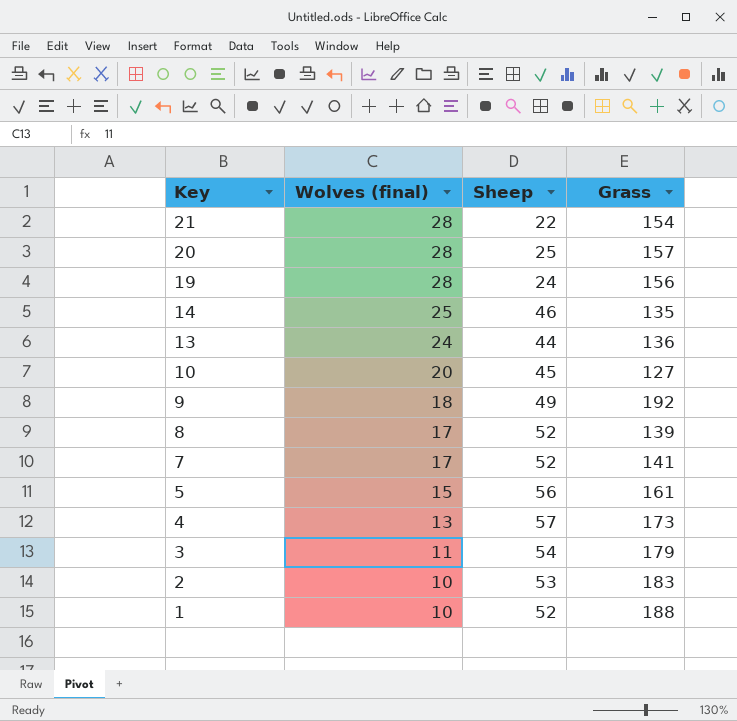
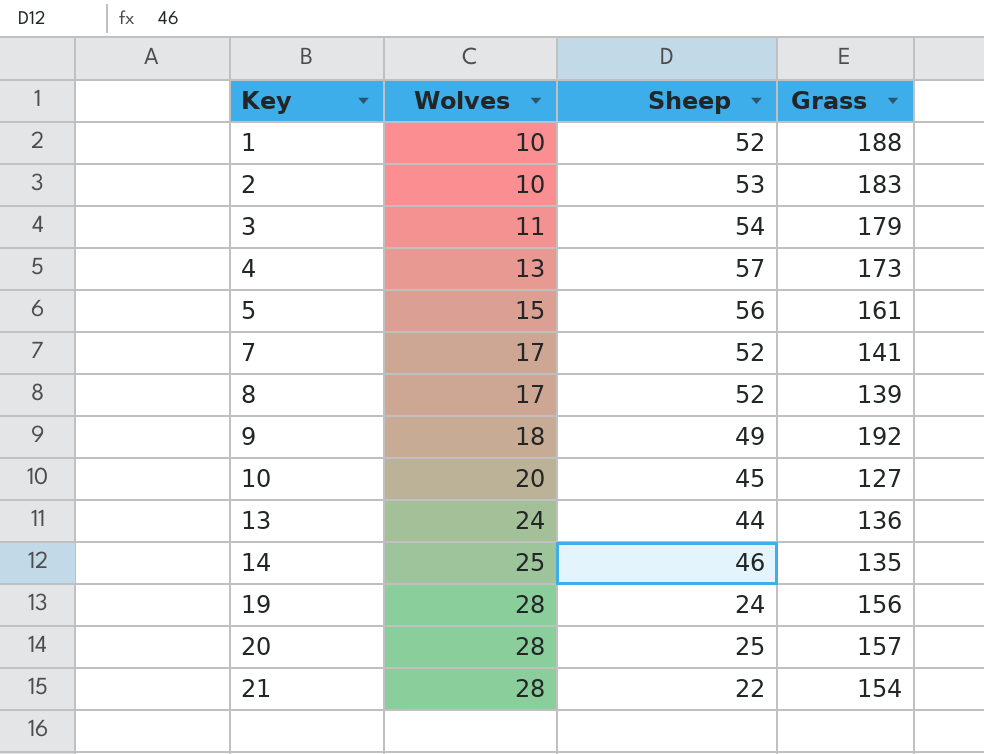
row order: Key descending -> Key ascending
column name: Wolves (final) -> Wolves

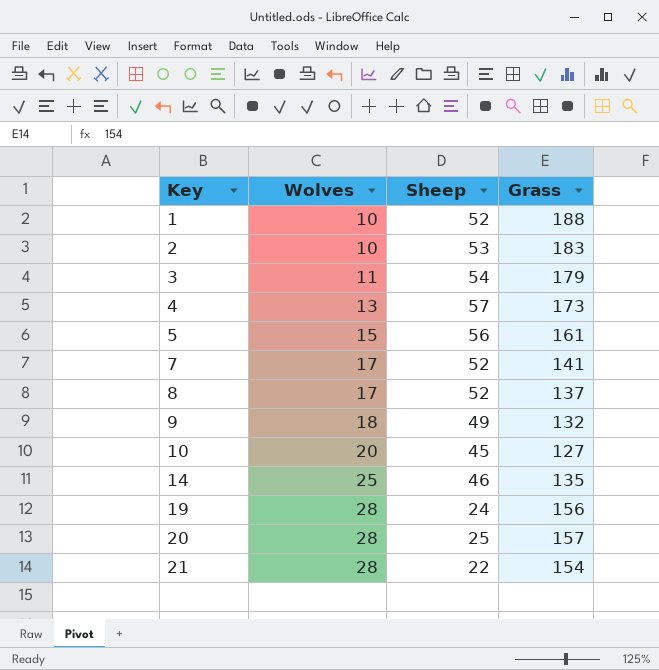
row 13: 24 | 44 | 136 -> none
8 | Grass: 139 -> 137
9 | Grass: 192 -> 132

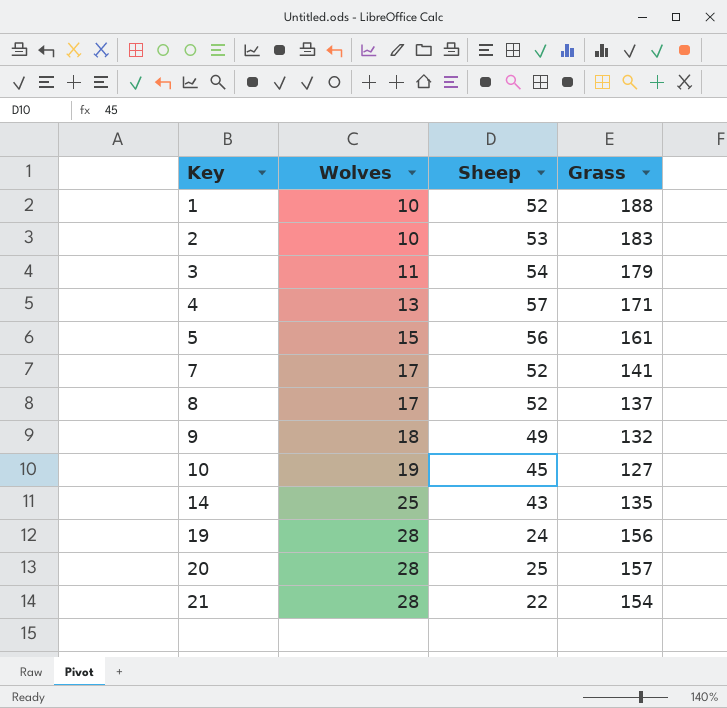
4 | Grass: 173 -> 171
10 | Wolves: 20 -> 19
14 | Sheep: 46 -> 43

